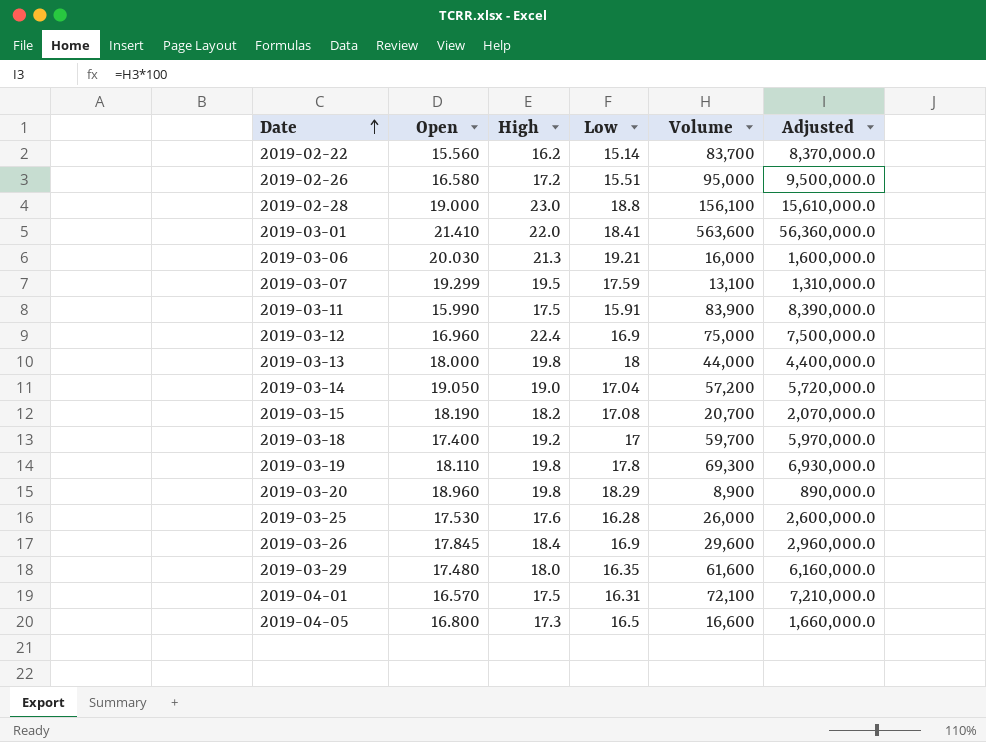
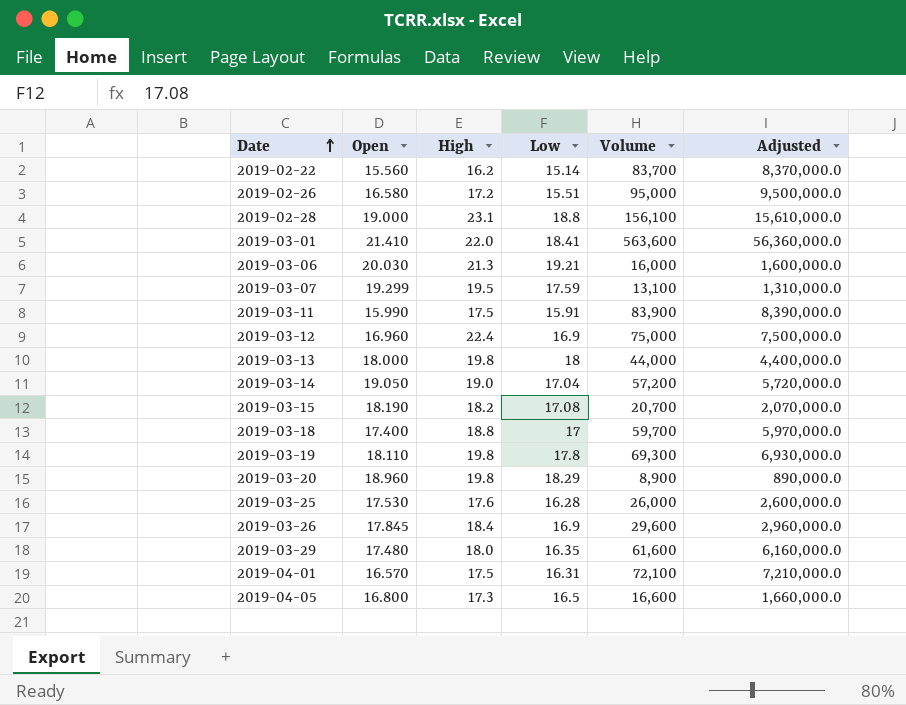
2019-02-28 | High: 23.0 -> 23.1
2019-03-18 | High: 19.2 -> 18.8

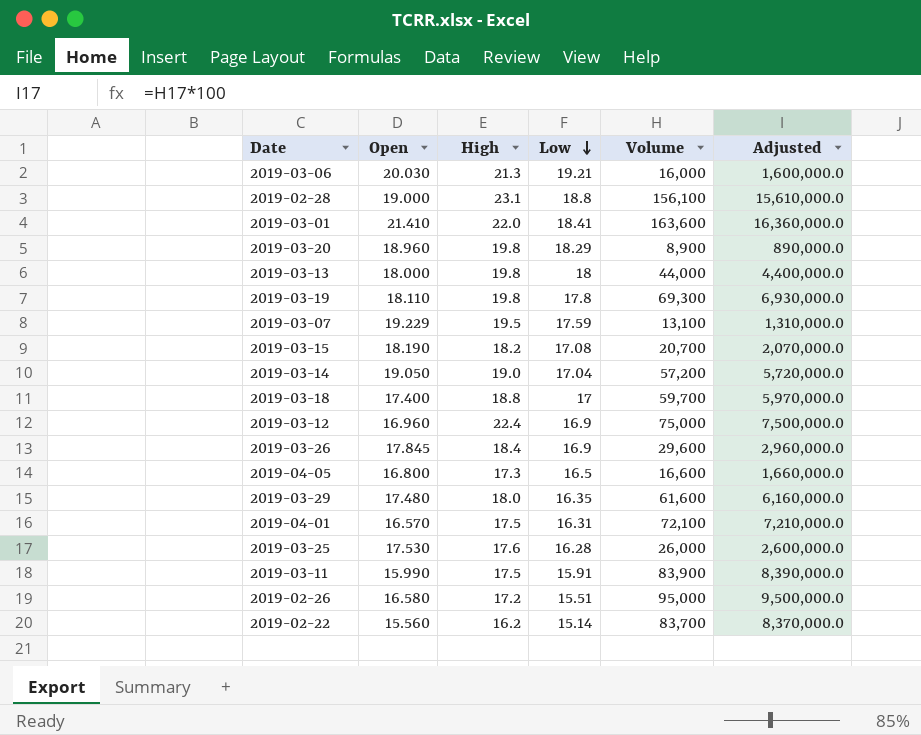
row order: Date ascending -> Low descending
2019-03-01 | Volume: 563,600 -> 163,600
2019-03-01 | Adjusted: 56,360,000.0 -> 16,360,000.0
2019-03-07 | Open: 19.299 -> 19.229

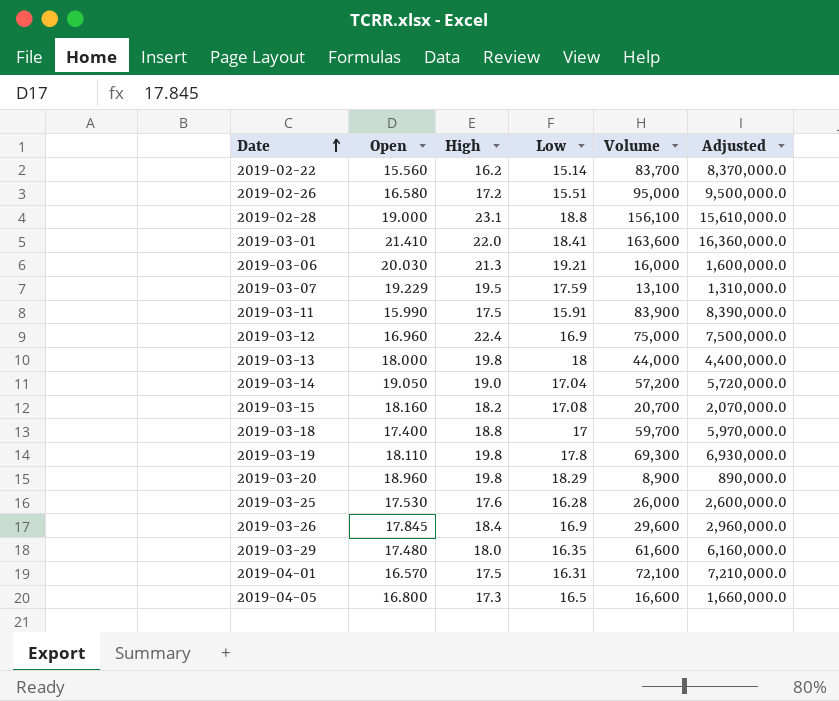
row order: Low descending -> Date ascending
2019-03-15 | Open: 18.190 -> 18.160

